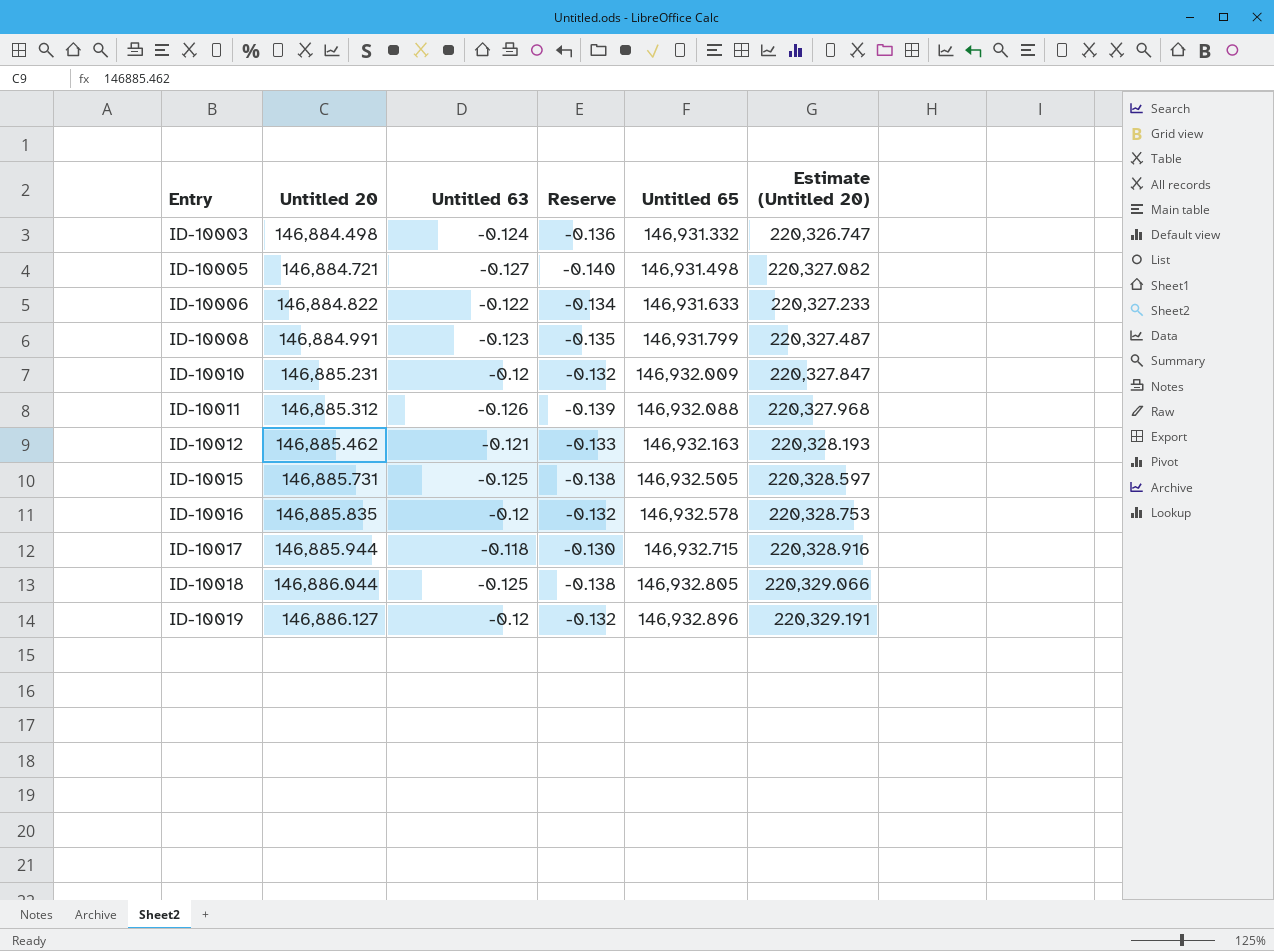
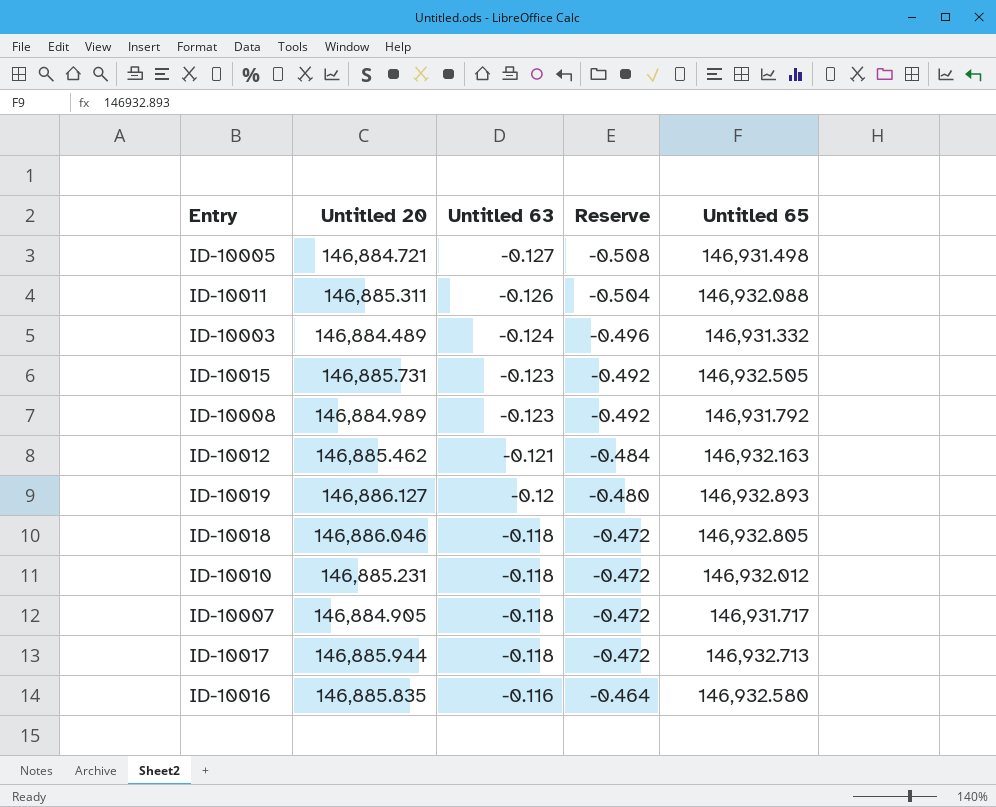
row order: Entry ascending -> Untitled 63 ascending
column Estimate (Untitled 20) | formula: [Untitled 20] * 1.5 -> none
column Reserve | formula: [Untitled 63] * 1.1 -> [Untitled 63] * 4
row ID-10006: 146,884.822 | -0.122 | -0.134 | 146,931.633 | 220,327.233 -> none
ID-10011 | Untitled 20: 146,885.312 -> 146,885.311
ID-10003 | Untitled 20: 146,884.498 -> 146,884.489
ID-10015 | Untitled 63: -0.125 -> -0.123
ID-10008 | Untitled 20: 146,884.991 -> 146,884.989
ID-10008 | Untitled 65: 146,931.799 -> 146,931.792
ID-10019 | Untitled 65: 146,932.896 -> 146,932.893
ID-10018 | Untitled 20: 146,886.044 -> 146,886.046
ID-10018 | Untitled 63: -0.125 -> -0.118
ID-10010 | Untitled 63: -0.12 -> -0.118
ID-10010 | Untitled 65: 146,932.009 -> 146,932.012
row ID-10007: none -> 146,884.905 | -0.118 | -0.472 | 146,931.717
ID-10017 | Untitled 65: 146,932.715 -> 146,932.713
ID-10016 | Untitled 63: -0.12 -> -0.116
ID-10016 | Untitled 65: 146,932.578 -> 146,932.580

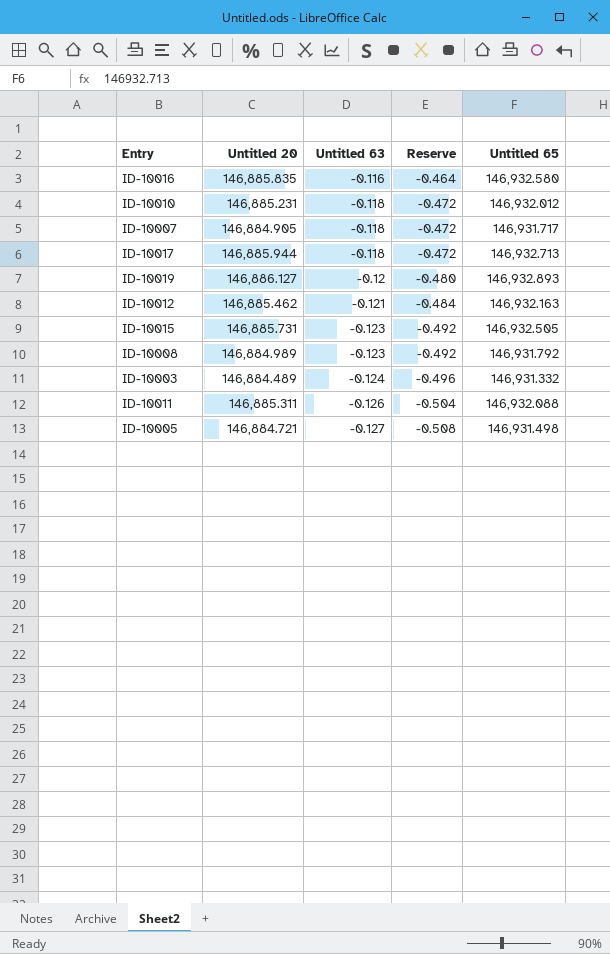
row order: Untitled 63 ascending -> Untitled 63 descending
row ID-10018: 146,886.046 | -0.118 | -0.472 | 146,932.805 -> none

